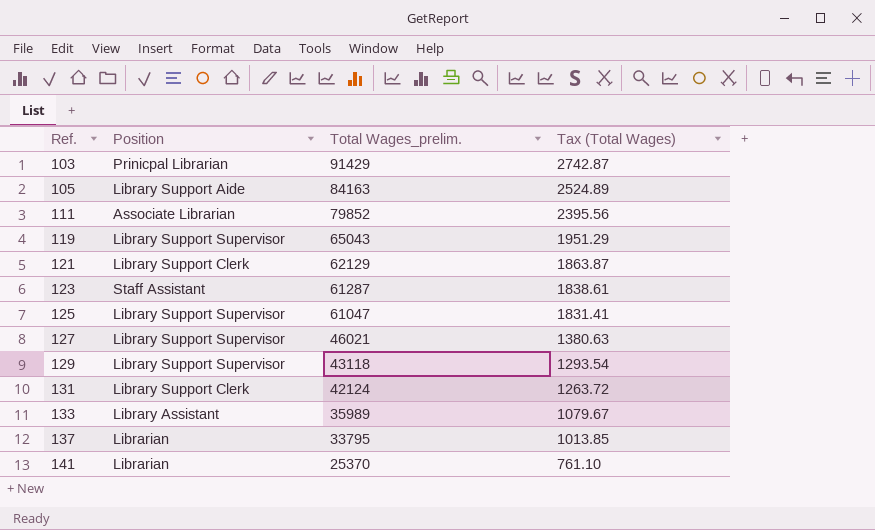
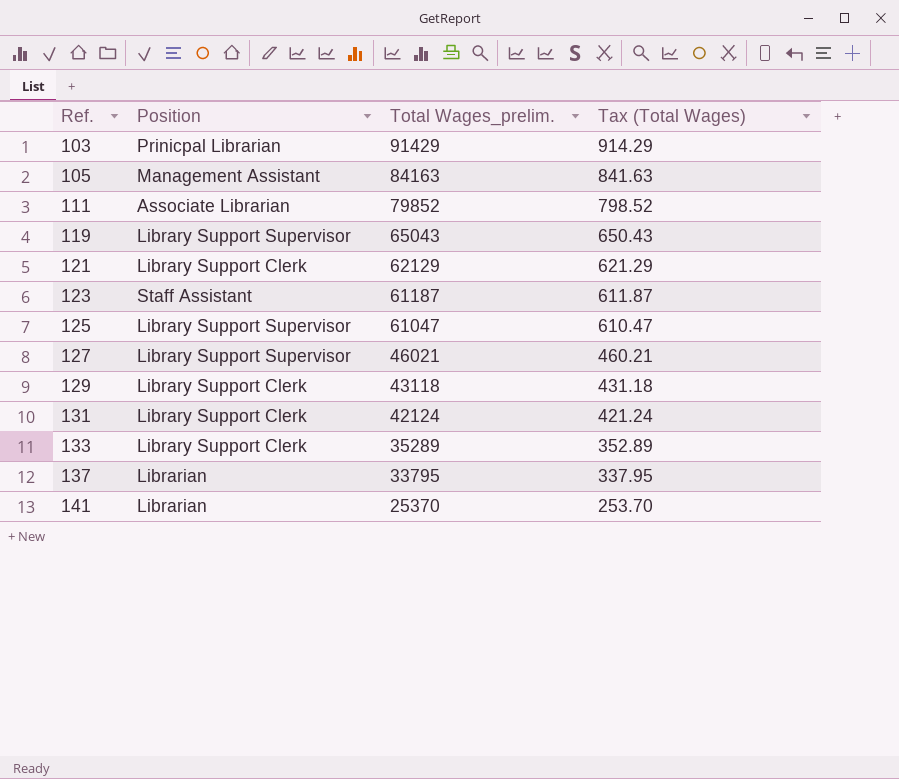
column Tax (Total Wages) | formula: [Total Wages_prelim.] * 0.03 -> [Total Wages_prelim.] * 0.01
105 | Position: Library Support Aide -> Management Assistant
123 | Total Wages_prelim.: 61287 -> 61187
129 | Position: Library Support Supervisor -> Library Support Clerk
133 | Position: Library Assistant -> Library Support Clerk
133 | Total Wages_prelim.: 35989 -> 35289

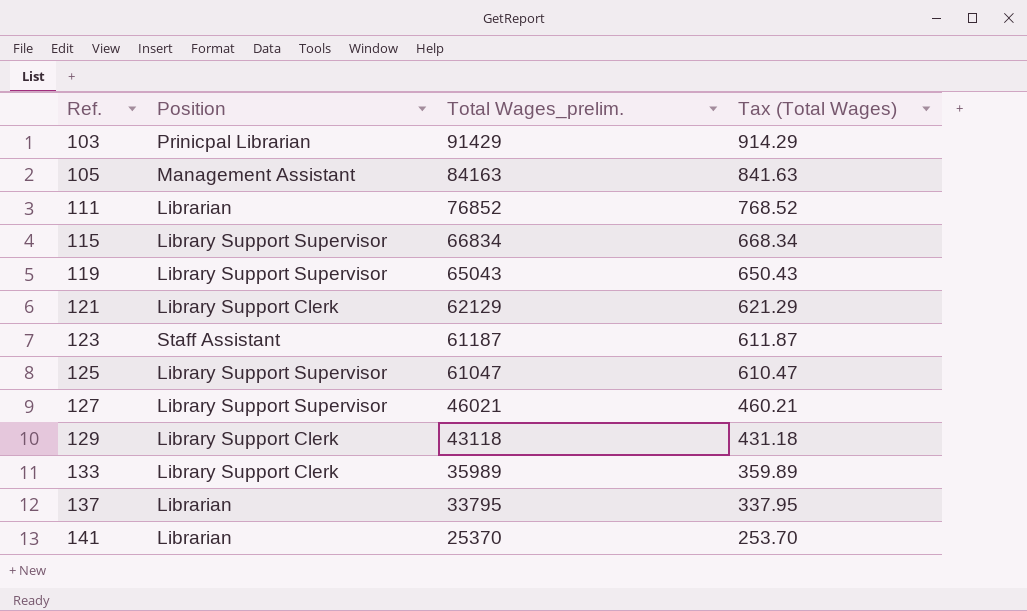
row 131: Library Support Clerk | 42124 | 421.24 -> none
111 | Position: Associate Librarian -> Librarian
111 | Total Wages_prelim.: 79852 -> 76852
111 | Tax (Total Wages): 798.52 -> 768.52
row 115: none -> Library Support Supervisor | 66834 | 668.34
133 | Total Wages_prelim.: 35289 -> 35989
133 | Tax (Total Wages): 352.89 -> 359.89

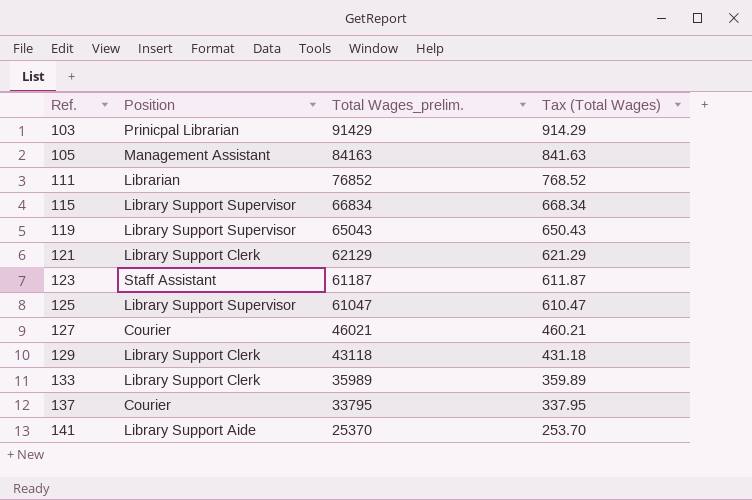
127 | Position: Library Support Supervisor -> Courier
137 | Position: Librarian -> Courier
141 | Position: Librarian -> Library Support Aide

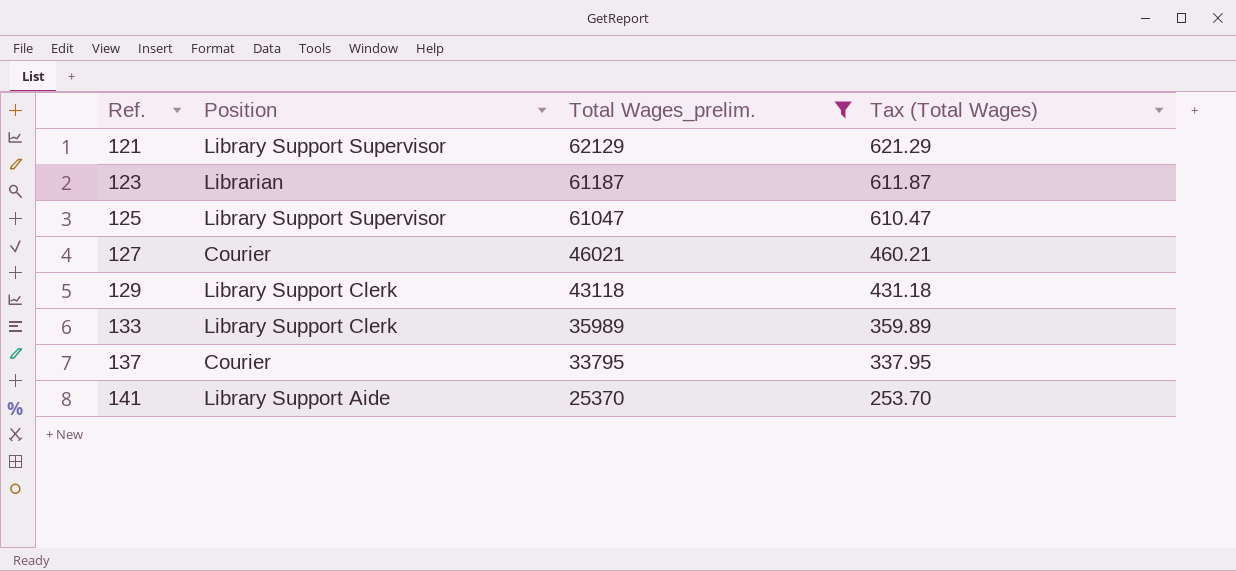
filter: none -> Total Wages_prelim. <= 62129
121 | Position: Library Support Clerk -> Library Support Supervisor
123 | Position: Staff Assistant -> Librarian

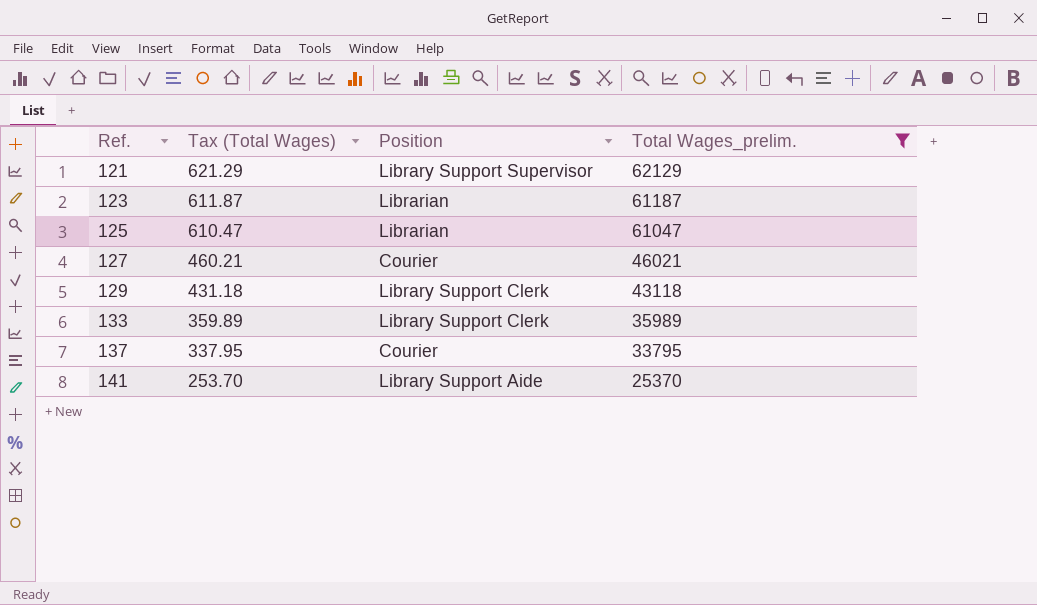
column Tax (Total Wages) | position: 4 -> 2
125 | Position: Library Support Supervisor -> Librarian

